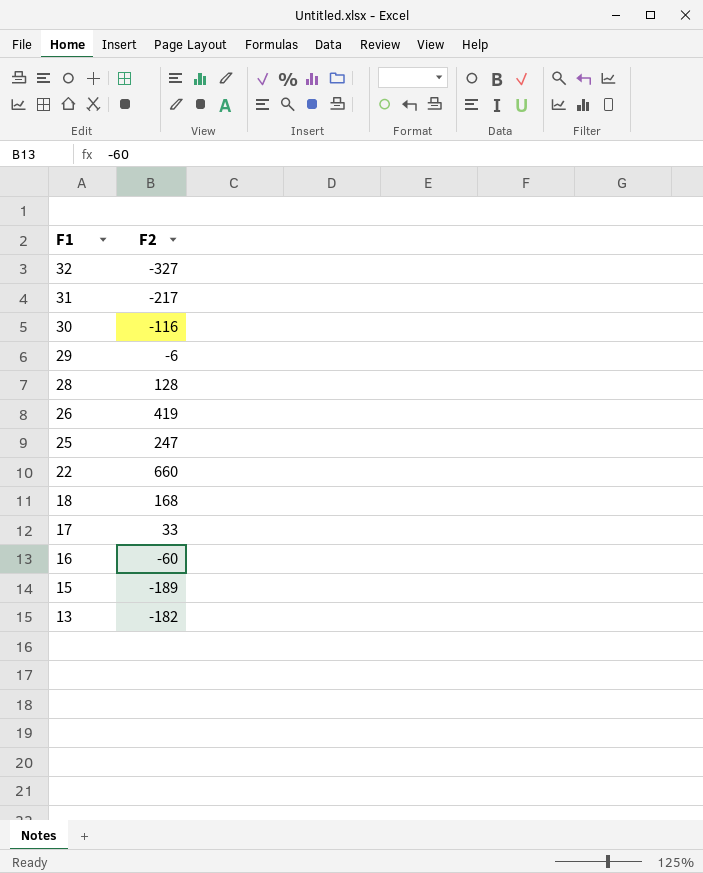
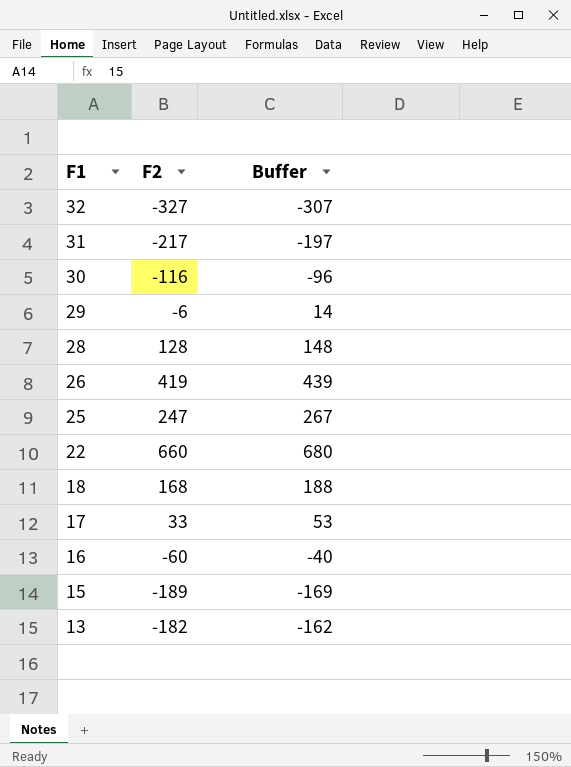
column Buffer | formula: none -> [F2] + 20

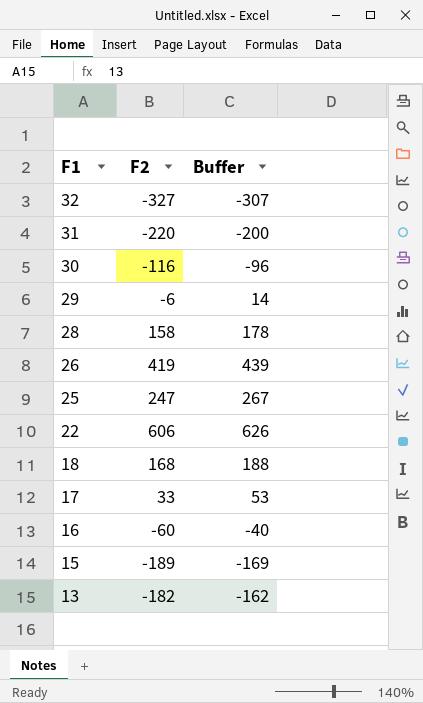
31 | F2: -217 -> -220
31 | Buffer: -197 -> -200
28 | F2: 128 -> 158
28 | Buffer: 148 -> 178
22 | F2: 660 -> 606
22 | Buffer: 680 -> 626

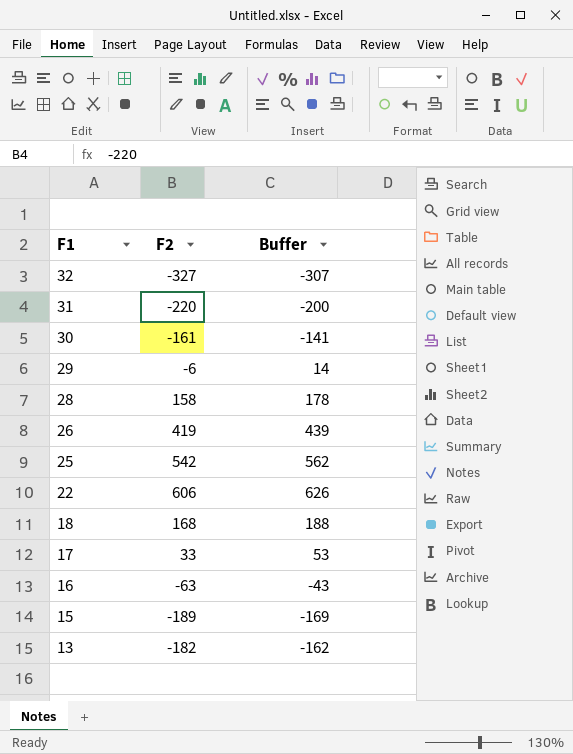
30 | F2: -116 -> -161
30 | Buffer: -96 -> -141
25 | F2: 247 -> 542
25 | Buffer: 267 -> 562
16 | F2: -60 -> -63
16 | Buffer: -40 -> -43

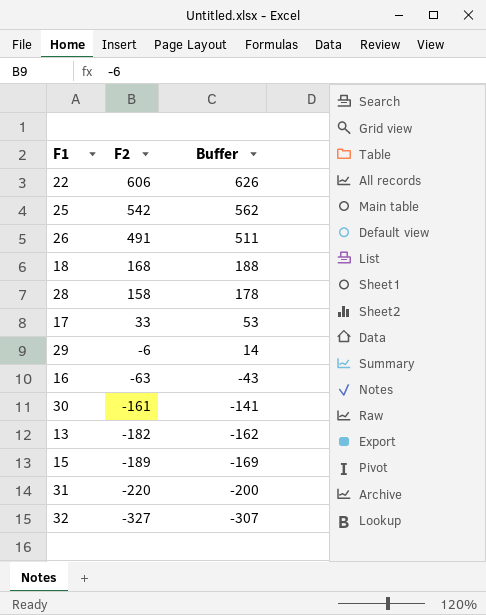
row order: F1 descending -> F2 descending
26 | F2: 419 -> 491
26 | Buffer: 439 -> 511

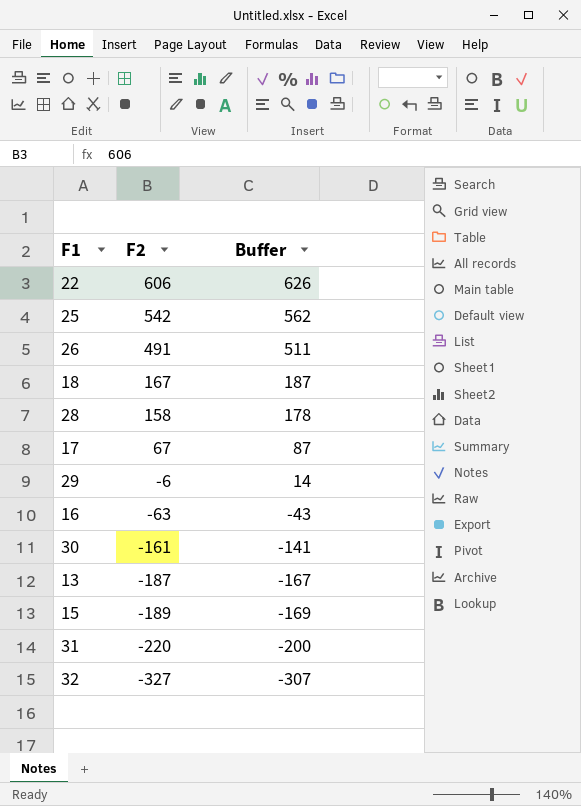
18 | F2: 168 -> 167
18 | Buffer: 188 -> 187
17 | F2: 33 -> 67
17 | Buffer: 53 -> 87
13 | F2: -182 -> -187
13 | Buffer: -162 -> -167

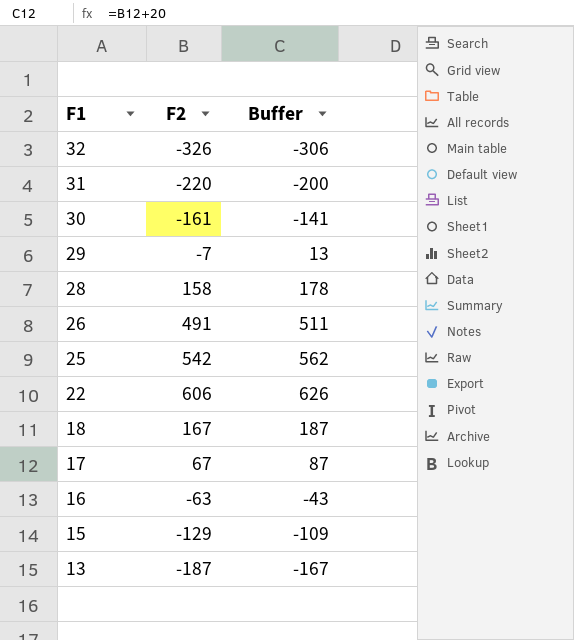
row order: F2 descending -> F1 descending
32 | F2: -327 -> -326
32 | Buffer: -307 -> -306
29 | F2: -6 -> -7
29 | Buffer: 14 -> 13
15 | F2: -189 -> -129
15 | Buffer: -169 -> -109

